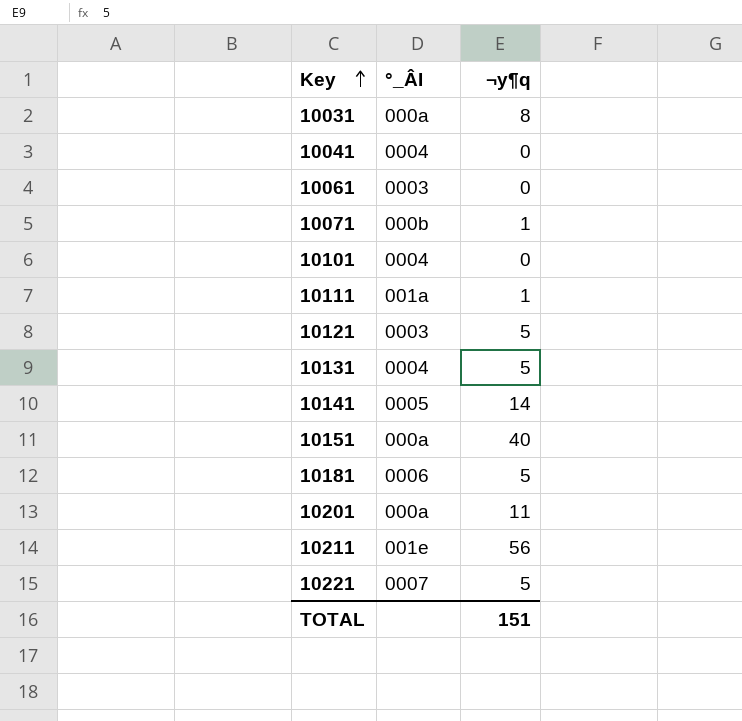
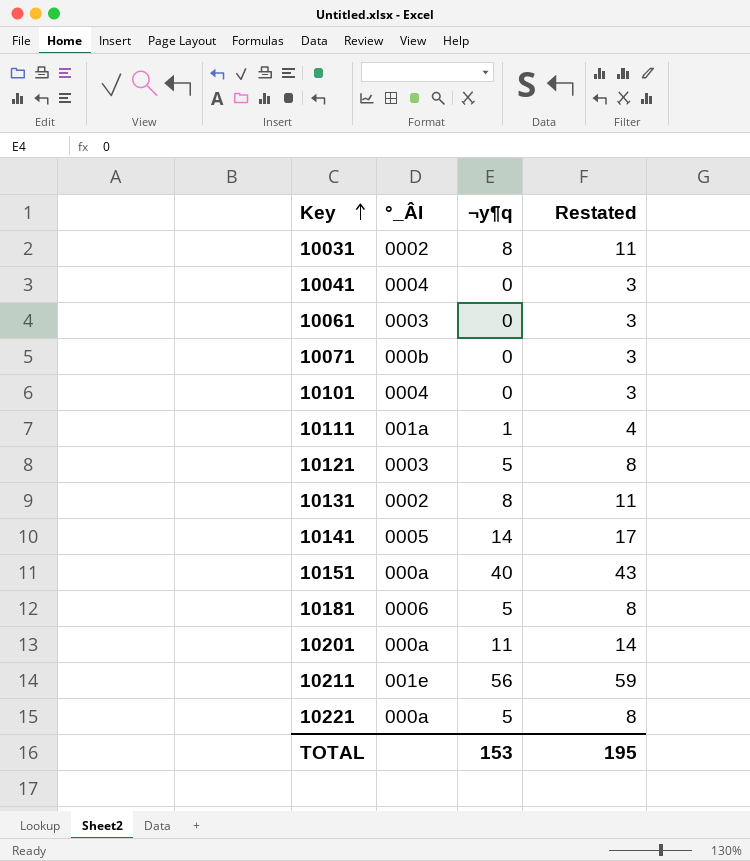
column Restated | formula: none -> [¬y¶q] + 3
10031 | °_ÂI: 000a -> 0002
10071 | ¬y¶q: 1 -> 0
10131 | °_ÂI: 0004 -> 0002
10131 | ¬y¶q: 5 -> 8
10221 | °_ÂI: 0007 -> 000a
TOTAL | ¬y¶q: 151 -> 153

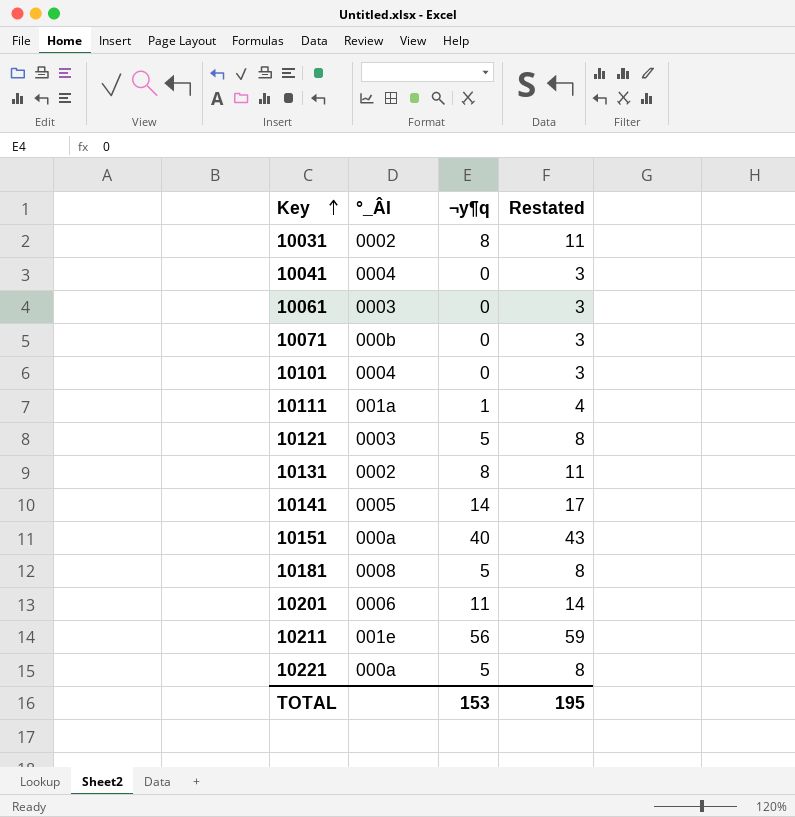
10181 | °_ÂI: 0006 -> 0008
10201 | °_ÂI: 000a -> 0006

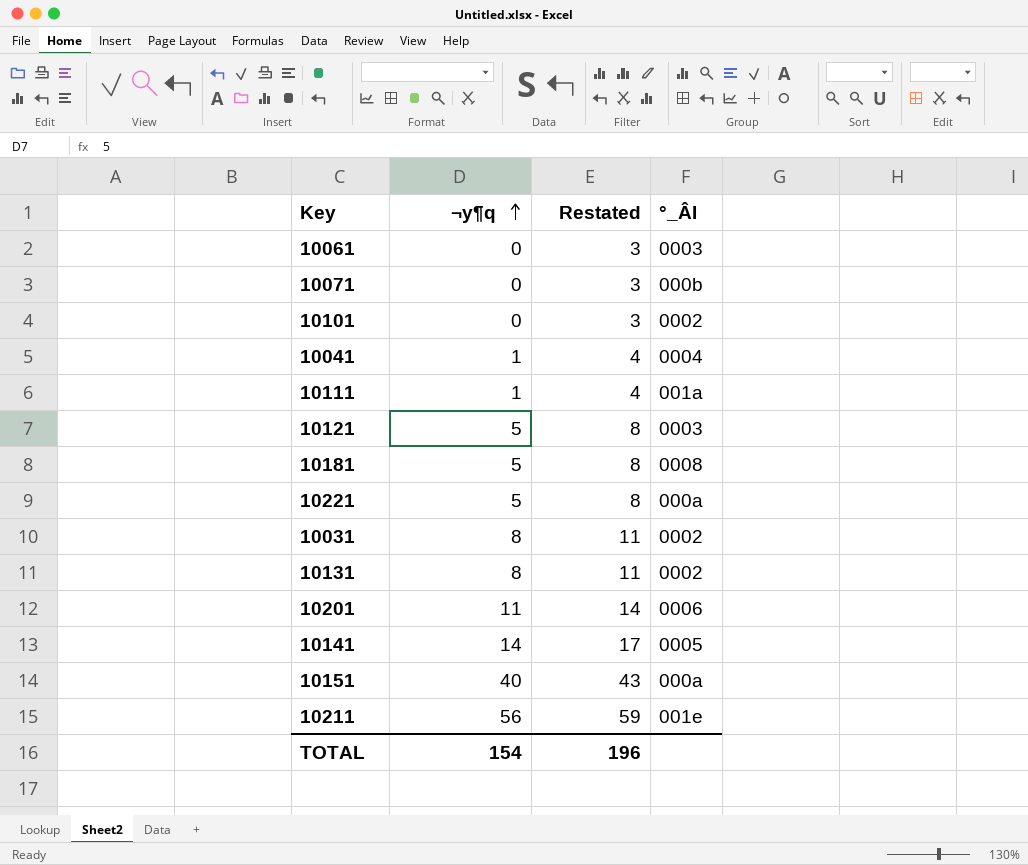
row order: Key ascending -> ¬y¶q ascending
column °_ÂI | position: 2 -> 4
10101 | °_ÂI: 0004 -> 0002
10041 | ¬y¶q: 0 -> 1
10041 | Restated: 3 -> 4
TOTAL | ¬y¶q: 153 -> 154
TOTAL | Restated: 195 -> 196

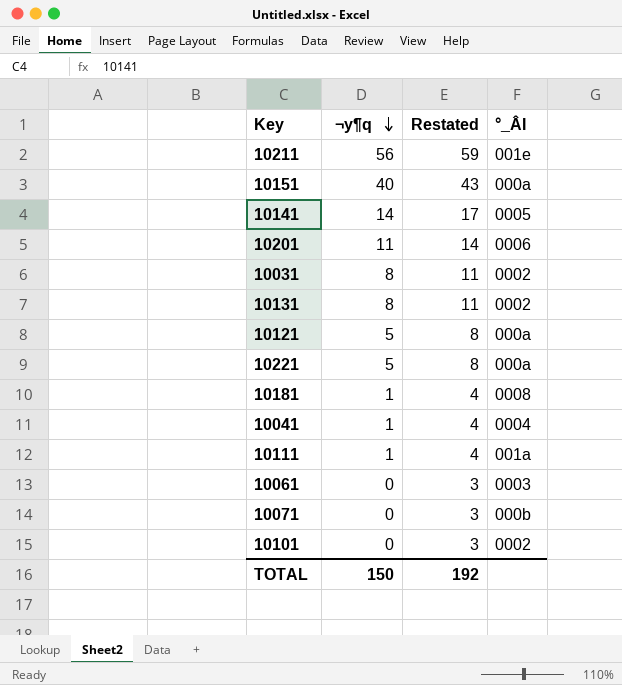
row order: ¬y¶q ascending -> ¬y¶q descending
10121 | °_ÂI: 0003 -> 000a
10181 | ¬y¶q: 5 -> 1
10181 | Restated: 8 -> 4
TOTAL | ¬y¶q: 154 -> 150
TOTAL | Restated: 196 -> 192

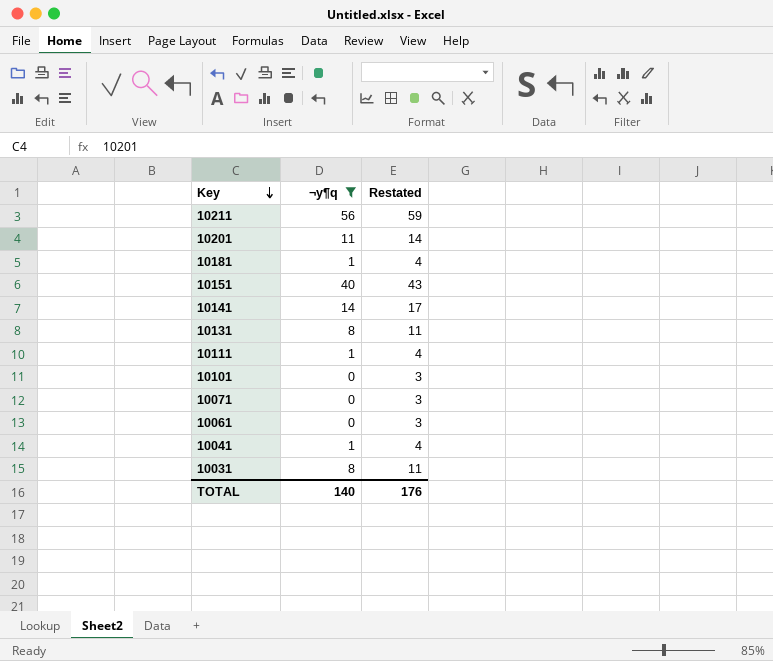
filter: none -> ¬y¶q != 5
row order: ¬y¶q descending -> Key descending
column °_ÂI | position: 4 -> none
TOTAL | ¬y¶q: 150 -> 140
TOTAL | Restated: 192 -> 176

